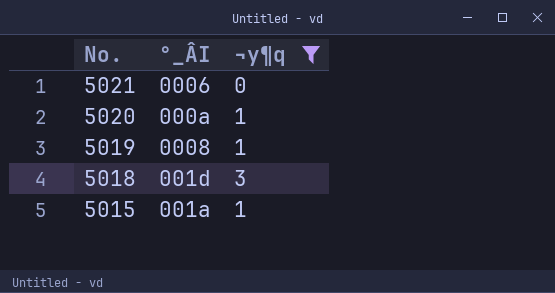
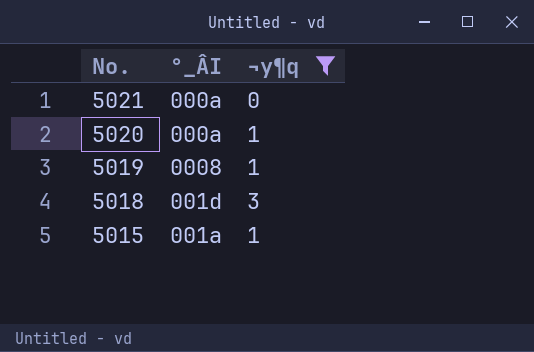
5021 | °_ÂI: 0006 -> 000a

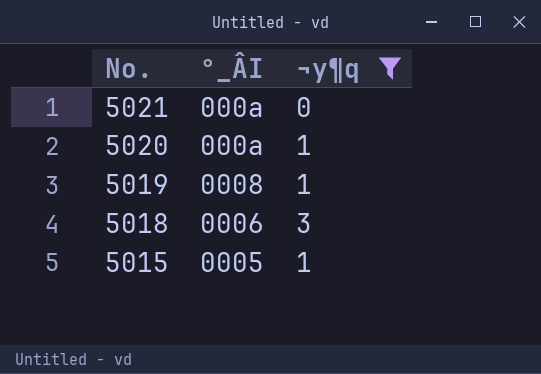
5018 | °_ÂI: 001d -> 0006
5015 | °_ÂI: 001a -> 0005

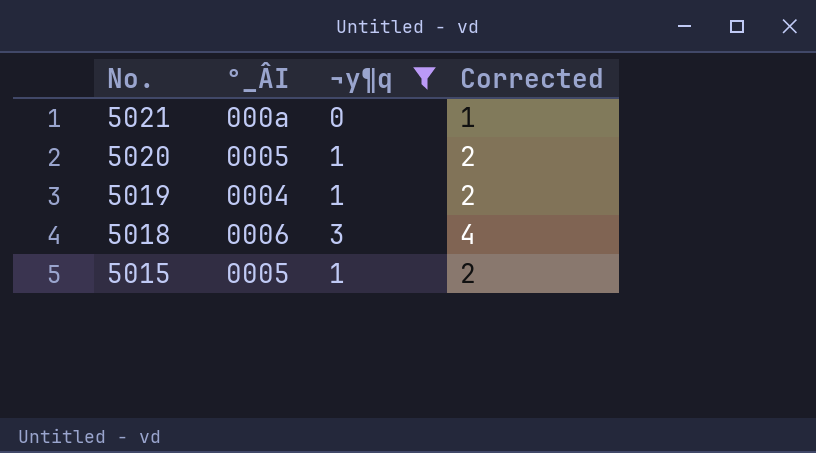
column Corrected | formula: none -> [¬y¶q] + 1
5020 | °_ÂI: 000a -> 0005
5019 | °_ÂI: 0008 -> 0004

